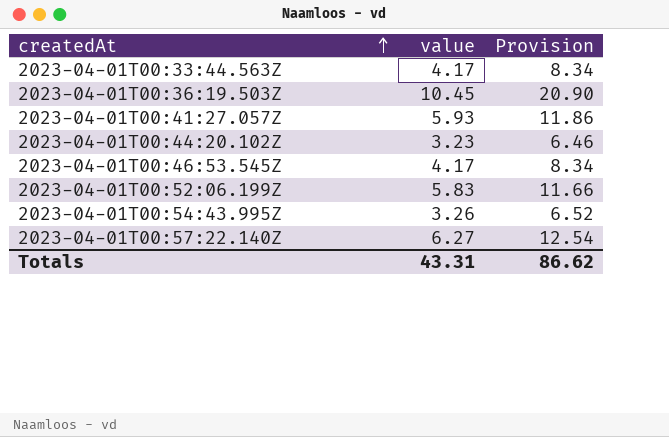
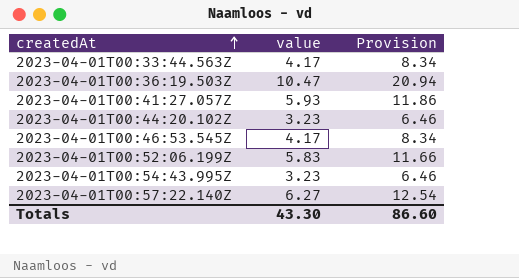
2023-04-01T00:36:19.503Z | value: 10.45 -> 10.47
2023-04-01T00:36:19.503Z | Provision: 20.90 -> 20.94
2023-04-01T00:54:43.995Z | value: 3.26 -> 3.23
2023-04-01T00:54:43.995Z | Provision: 6.52 -> 6.46
Totals | value: 43.31 -> 43.30
Totals | Provision: 86.62 -> 86.60

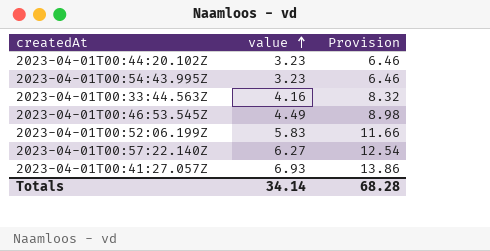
row order: createdAt ascending -> value ascending
row 2023-04-01T00:36:19.503Z: 10.47 | 20.94 -> none
2023-04-01T00:33:44.563Z | value: 4.17 -> 4.16
2023-04-01T00:33:44.563Z | Provision: 8.34 -> 8.32
2023-04-01T00:46:53.545Z | value: 4.17 -> 4.49
2023-04-01T00:46:53.545Z | Provision: 8.34 -> 8.98
2023-04-01T00:41:27.057Z | value: 5.93 -> 6.93
2023-04-01T00:41:27.057Z | Provision: 11.86 -> 13.86
Totals | value: 43.30 -> 34.14
Totals | Provision: 86.60 -> 68.28

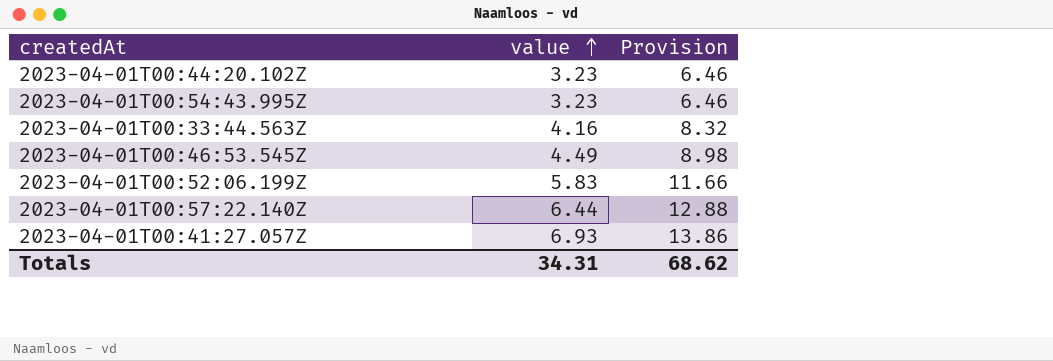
2023-04-01T00:57:22.140Z | value: 6.27 -> 6.44
2023-04-01T00:57:22.140Z | Provision: 12.54 -> 12.88
Totals | value: 34.14 -> 34.31
Totals | Provision: 68.28 -> 68.62

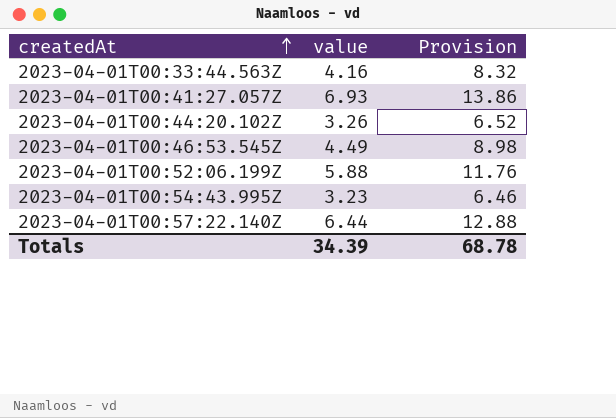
row order: value ascending -> createdAt ascending
2023-04-01T00:44:20.102Z | value: 3.23 -> 3.26
2023-04-01T00:44:20.102Z | Provision: 6.46 -> 6.52
2023-04-01T00:52:06.199Z | value: 5.83 -> 5.88
2023-04-01T00:52:06.199Z | Provision: 11.66 -> 11.76
Totals | value: 34.31 -> 34.39
Totals | Provision: 68.62 -> 68.78

